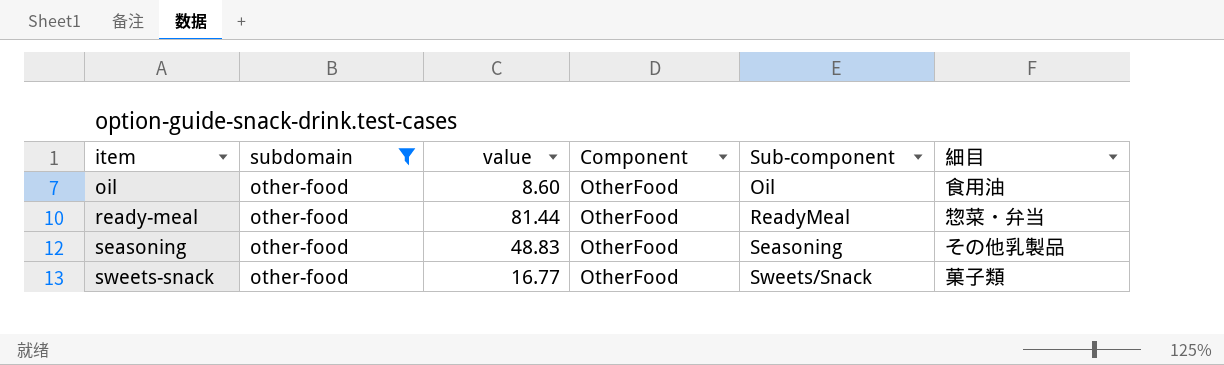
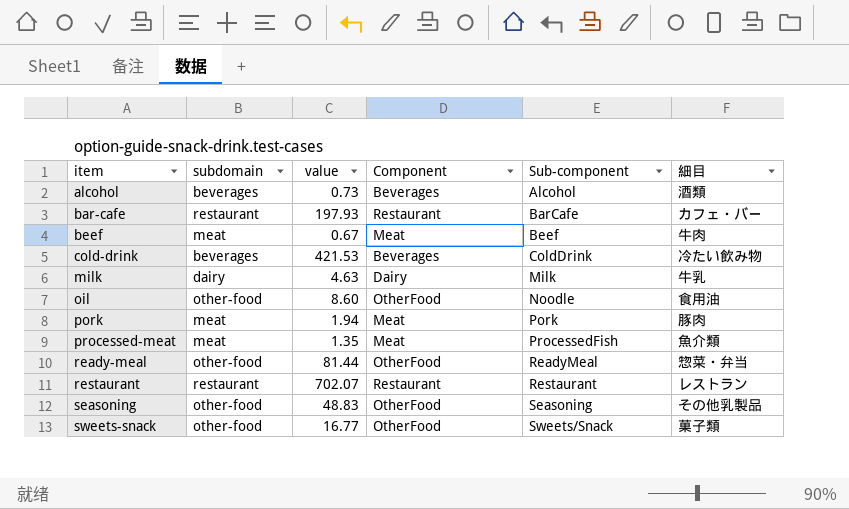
filter: subdomain = other-food -> none
oil | Sub-component: Oil -> Noodle

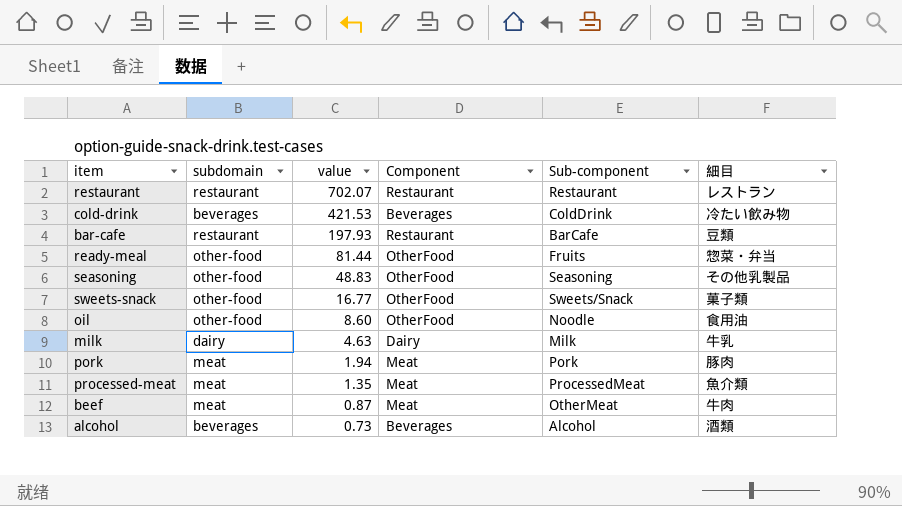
row order: item ascending -> value descending
bar-cafe | 細目: カフェ・バー -> 豆類
ready-meal | Sub-component: ReadyMeal -> Fruits
processed-meat | Sub-component: ProcessedFish -> ProcessedMeat
beef | value: 0.67 -> 0.87
beef | Sub-component: Beef -> OtherMeat

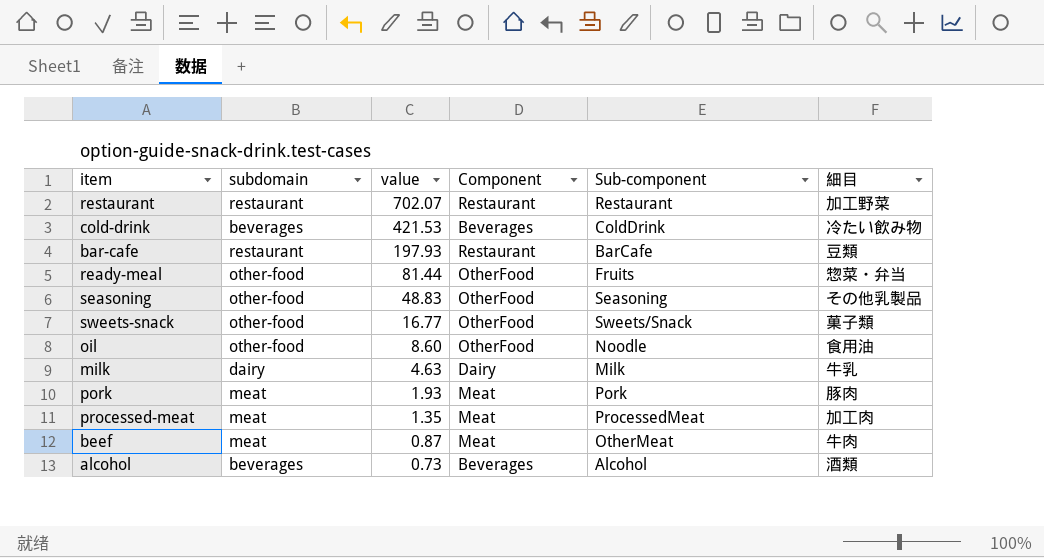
restaurant | 細目: レストラン -> 加工野菜
pork | value: 1.94 -> 1.93
processed-meat | 細目: 魚介類 -> 加工肉

